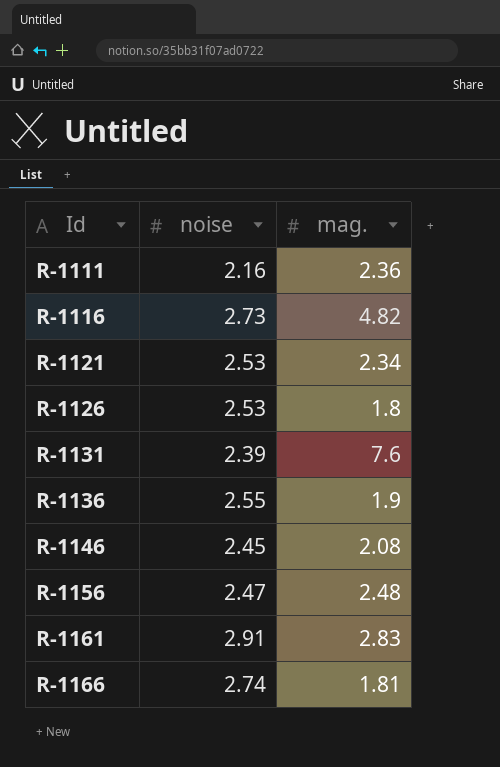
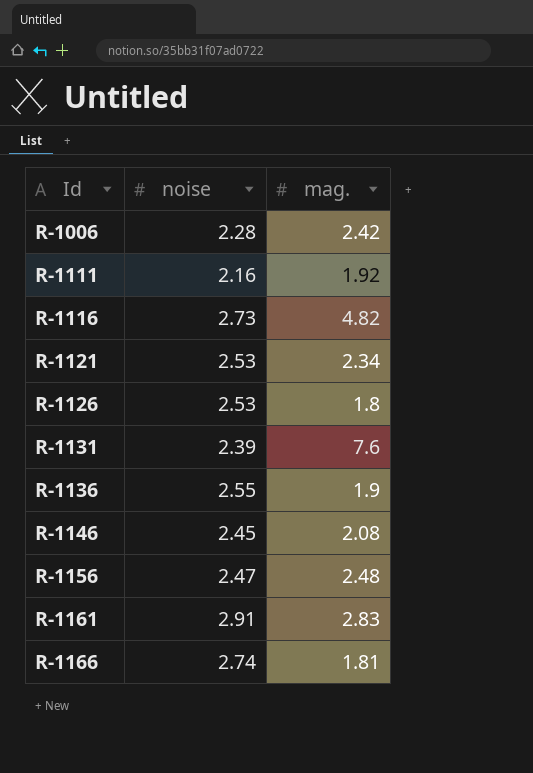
row R-1006: none -> 2.28 | 2.42
R-1111 | mag.: 2.36 -> 1.92

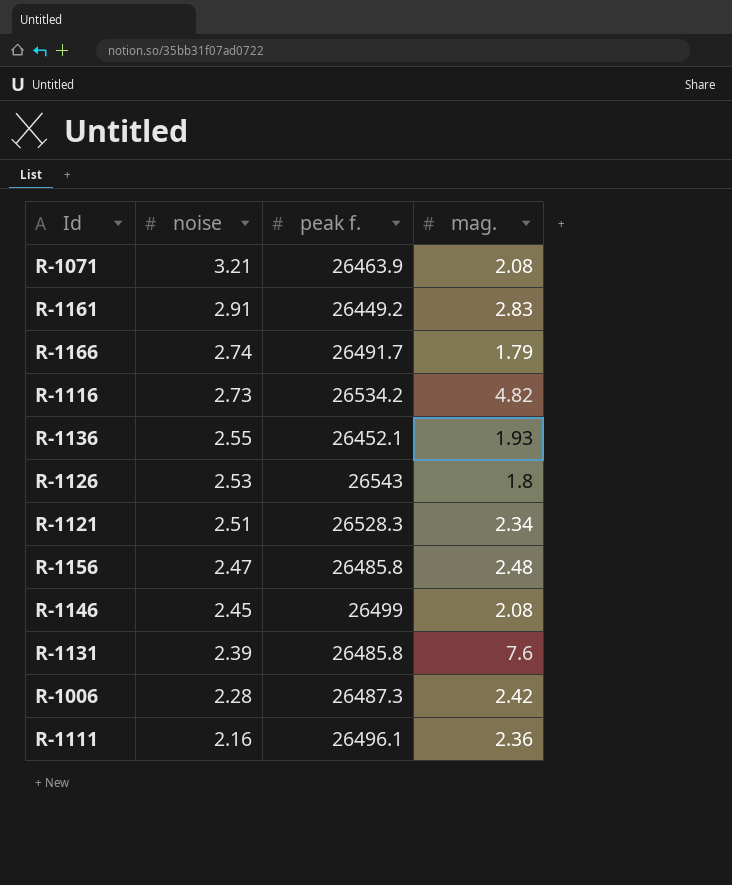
row order: Id ascending -> noise descending
column peak f. | position: none -> 3
row R-1071: none -> 3.21 | 26463.9 | 2.08
R-1166 | mag.: 1.81 -> 1.79
R-1136 | mag.: 1.9 -> 1.93
R-1121 | noise: 2.53 -> 2.51
R-1111 | mag.: 1.92 -> 2.36

